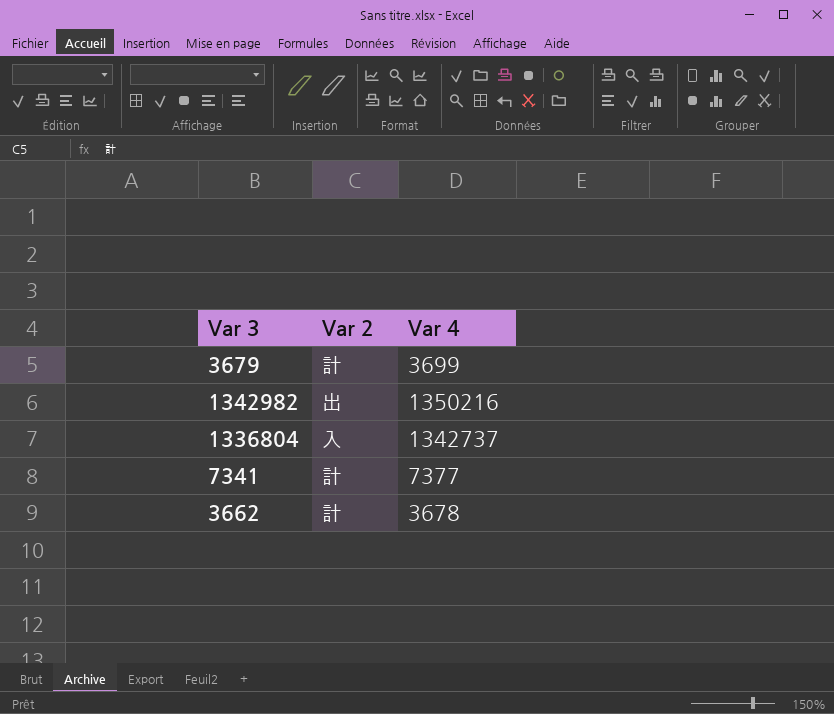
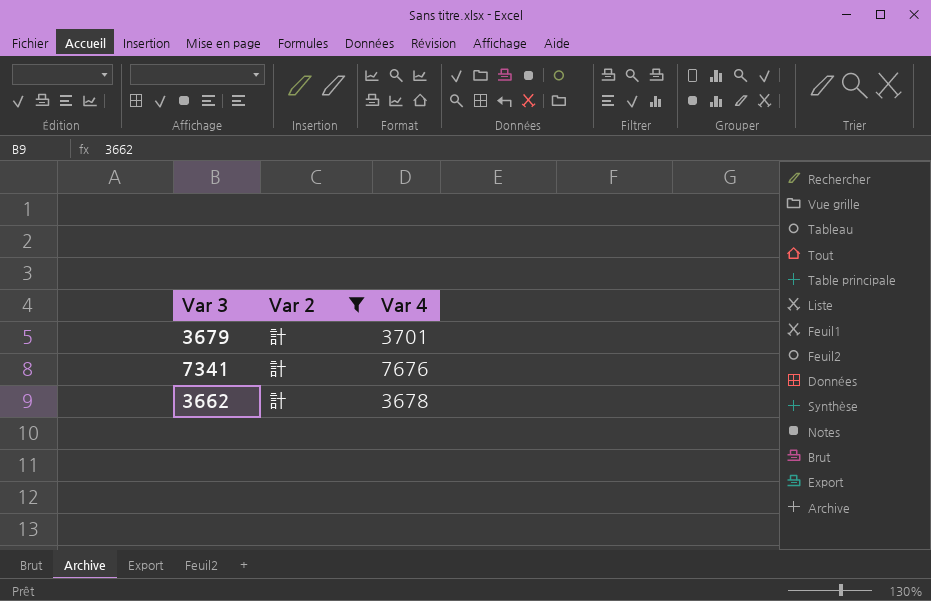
filter: none -> Var 2 = 計
3679 | Var 4: 3699 -> 3701
7341 | Var 4: 7377 -> 7676

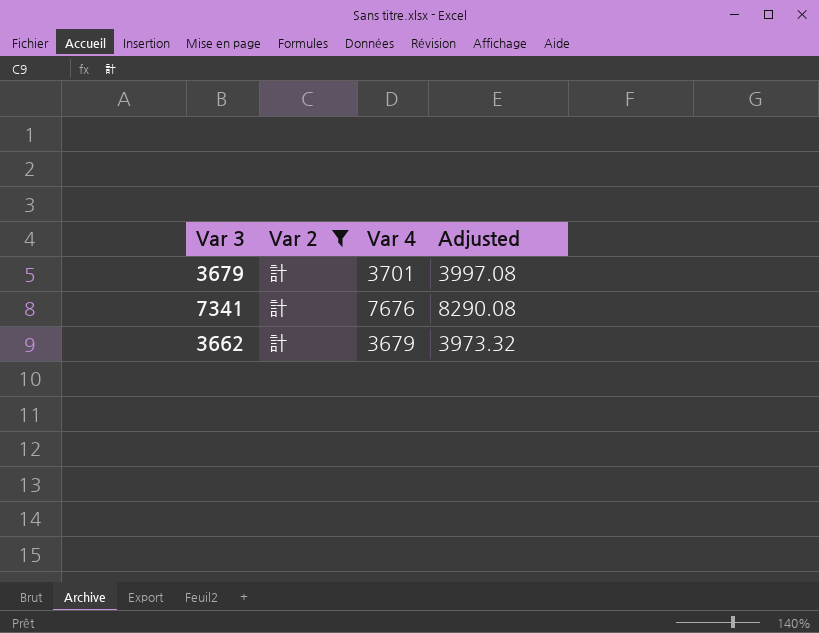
column Adjusted | formula: none -> [Var 4] * 1.08
3662 | Var 4: 3678 -> 3679

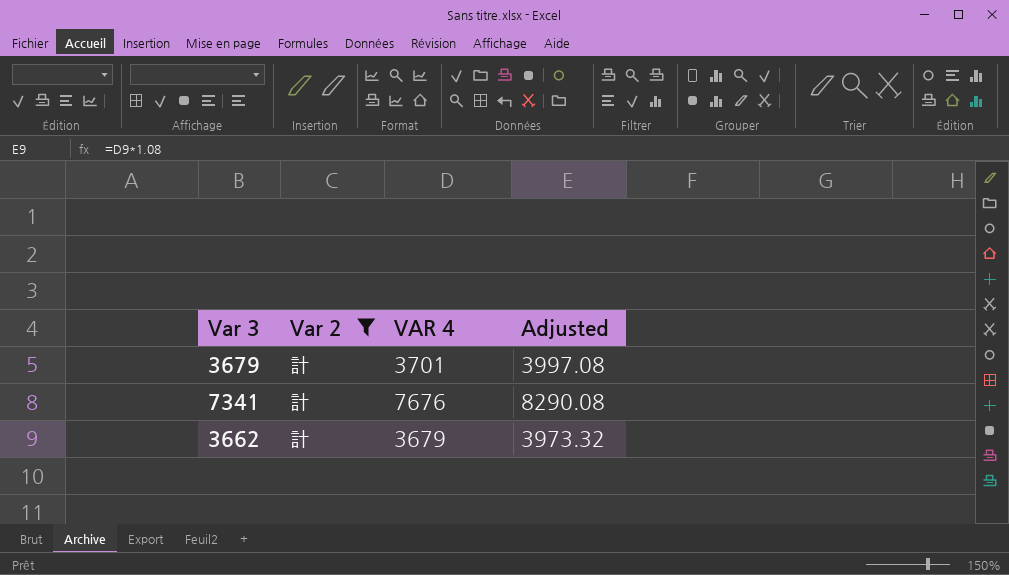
column name: Var 4 -> VAR 4

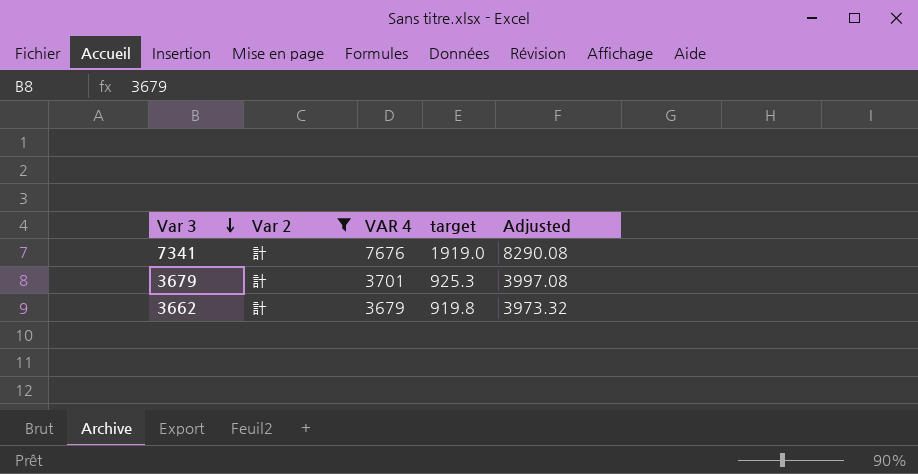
row order: none -> Var 3 descending
column target | formula: none -> [VAR 4] * 0.25

